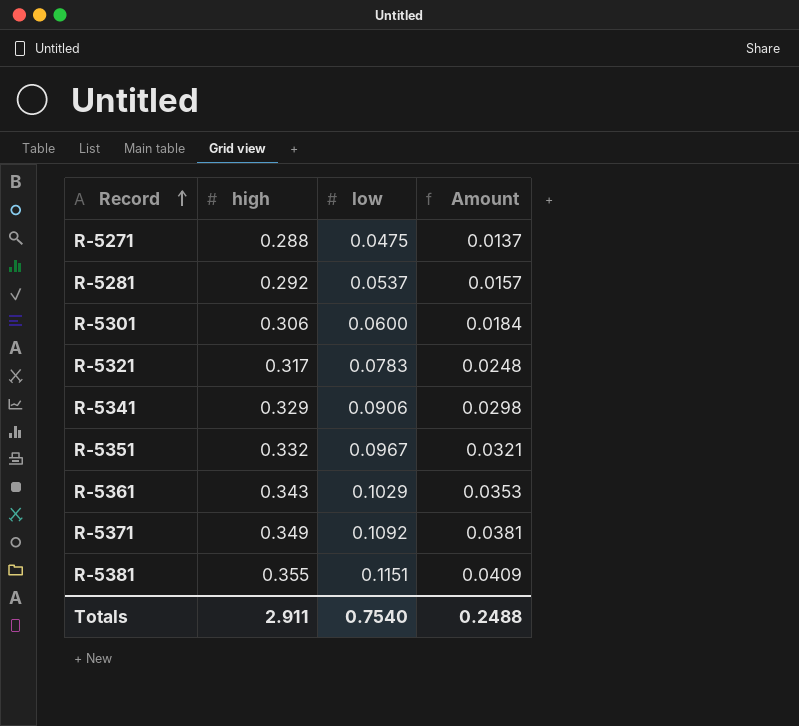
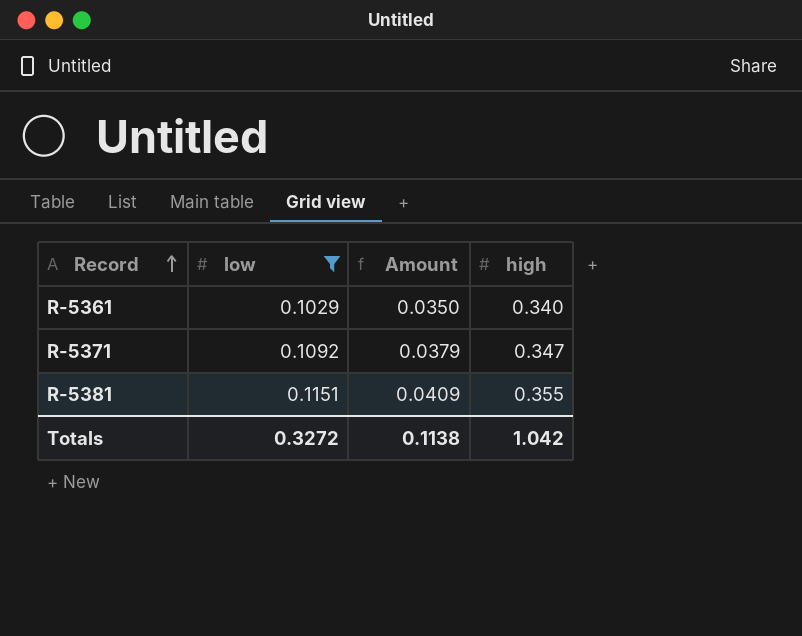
filter: none -> low >= 0.1029
column high | position: 2 -> 4
R-5361 | Amount: 0.0353 -> 0.0350
R-5361 | high: 0.343 -> 0.340
R-5371 | Amount: 0.0381 -> 0.0379
R-5371 | high: 0.349 -> 0.347
Totals | low: 0.7540 -> 0.3272
Totals | Amount: 0.2488 -> 0.1138
Totals | high: 2.911 -> 1.042

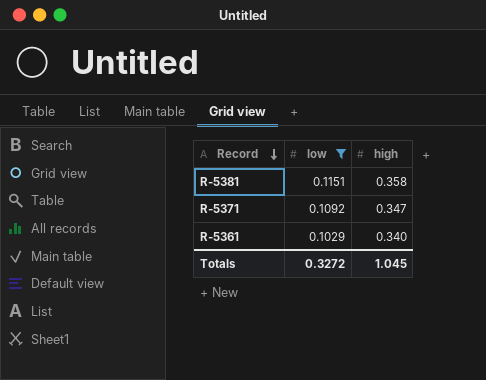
row order: Record ascending -> Record descending
column Amount | formula: [low] * [high] -> none
R-5381 | high: 0.355 -> 0.358
Totals | high: 1.042 -> 1.045

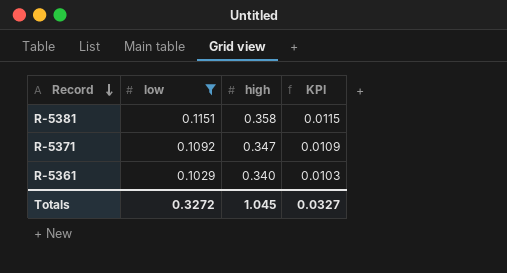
column KPI | formula: none -> [low] * 0.1

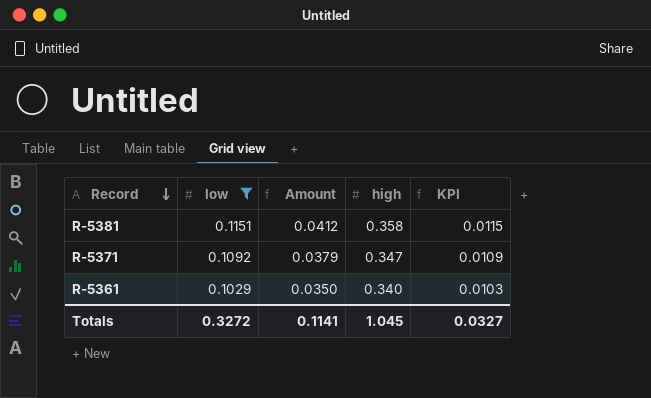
column Amount | formula: none -> [low] * [high]

